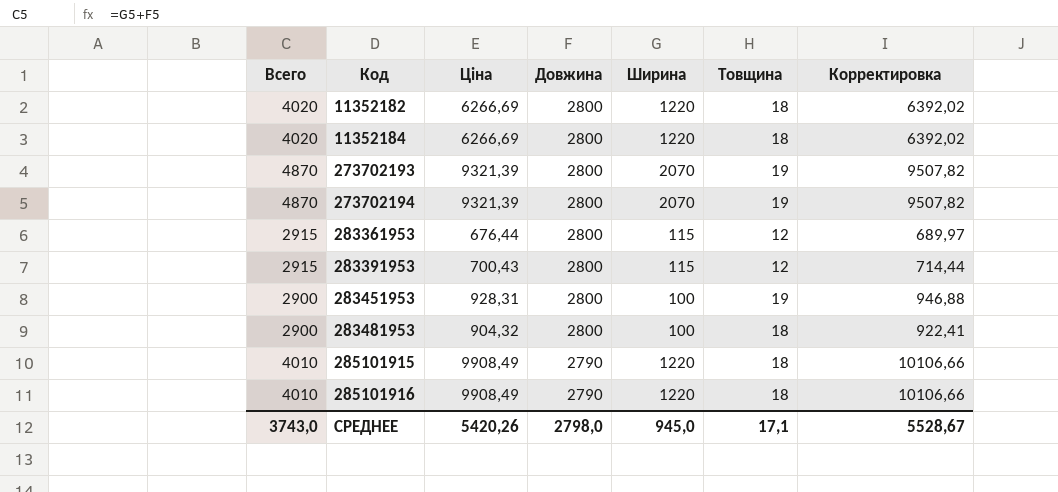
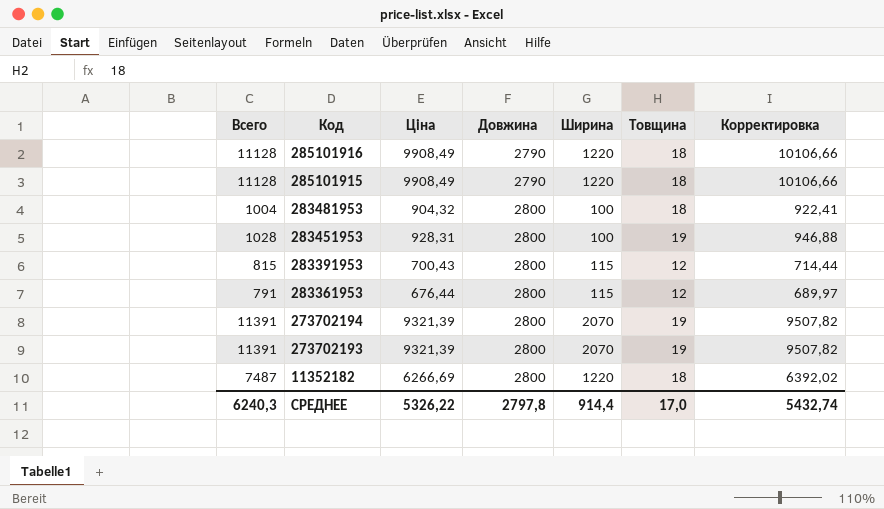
row order: Код ascending -> Код descending
column Всего | formula: [Довжина] + [Ширина] -> [Ціна] + [Ширина]
row 11352184: 4020 | 6266,69 | 2800 | 1220 | 18 | 6392,02 -> none
СРЕДНЕЕ | Всего: 3743,0 -> 6240,3
СРЕДНЕЕ | Ціна: 5420,26 -> 5326,22
СРЕДНЕЕ | Довжина: 2798,0 -> 2797,8
СРЕДНЕЕ | Ширина: 945,0 -> 914,4
СРЕДНЕЕ | Товщина: 17,1 -> 17,0
СРЕДНЕЕ | Корректировка: 5528,67 -> 5432,74

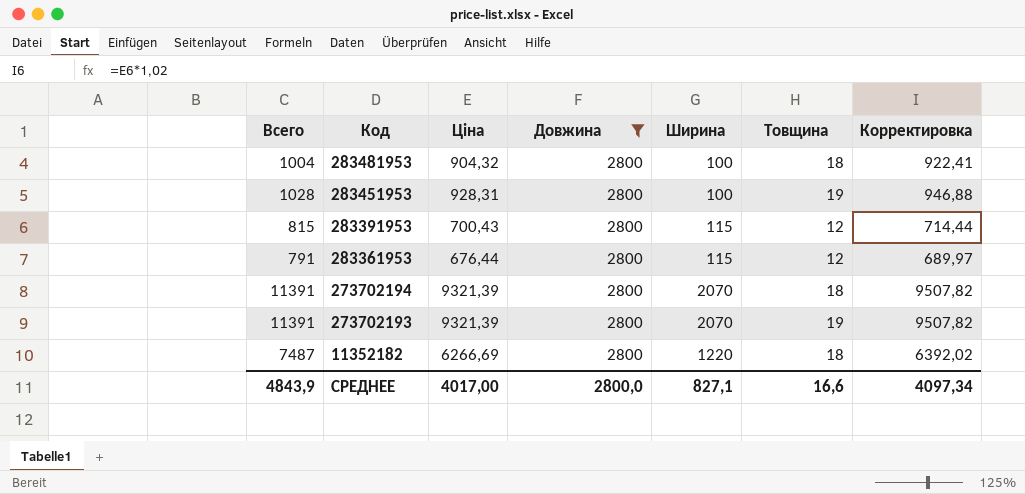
filter: none -> Довжина = 2800
273702194 | Товщина: 19 -> 18
СРЕДНЕЕ | Всего: 6240,3 -> 4843,9
СРЕДНЕЕ | Ціна: 5326,22 -> 4017,00
СРЕДНЕЕ | Довжина: 2797,8 -> 2800,0
СРЕДНЕЕ | Ширина: 914,4 -> 827,1
СРЕДНЕЕ | Товщина: 17,0 -> 16,6
СРЕДНЕЕ | Корректировка: 5432,74 -> 4097,34

